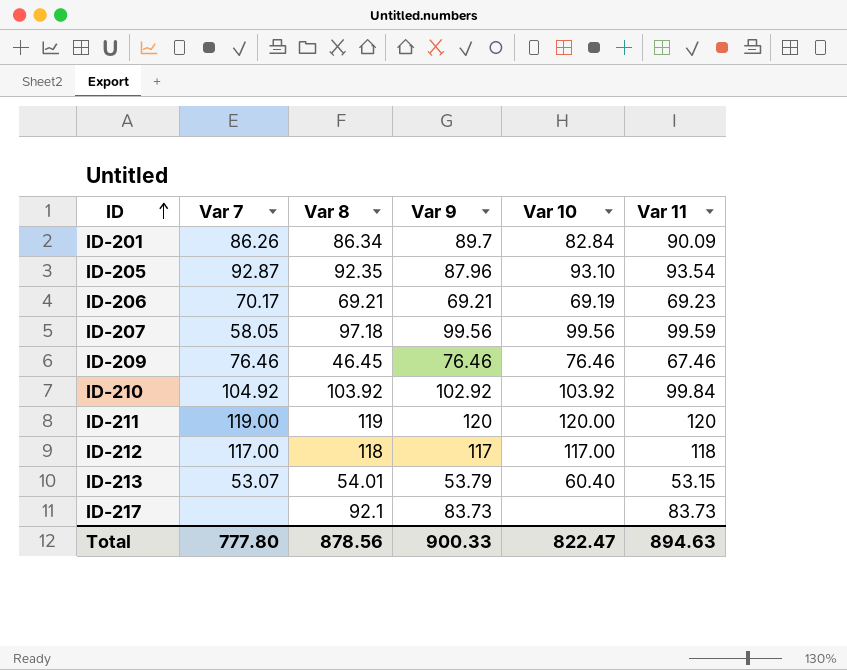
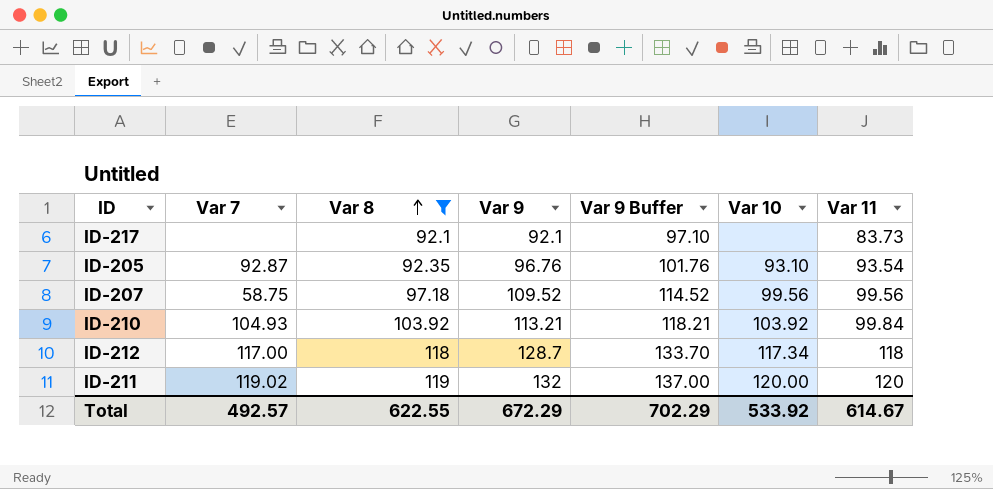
filter: none -> Var 8 >= 92.1
row order: ID ascending -> Var 8 ascending
column Var 9 Buffer | formula: none -> [Var 9] + 5
ID-217 | Var 9: 83.73 -> 92.1
ID-205 | Var 9: 87.96 -> 96.76
ID-207 | Var 7: 58.05 -> 58.75
ID-207 | Var 9: 99.56 -> 109.52
ID-207 | Var 11: 99.59 -> 99.56
ID-210 | Var 7: 104.92 -> 104.93
ID-210 | Var 9: 102.92 -> 113.21
ID-212 | Var 9: 117 -> 128.7
ID-212 | Var 10: 117.00 -> 117.34
ID-211 | Var 7: 119.00 -> 119.02
ID-211 | Var 9: 120 -> 132
Total | Var 7: 777.80 -> 492.57
Total | Var 8: 878.56 -> 622.55
Total | Var 9: 900.33 -> 672.29
Total | Var 10: 822.47 -> 533.92
Total | Var 11: 894.63 -> 614.67

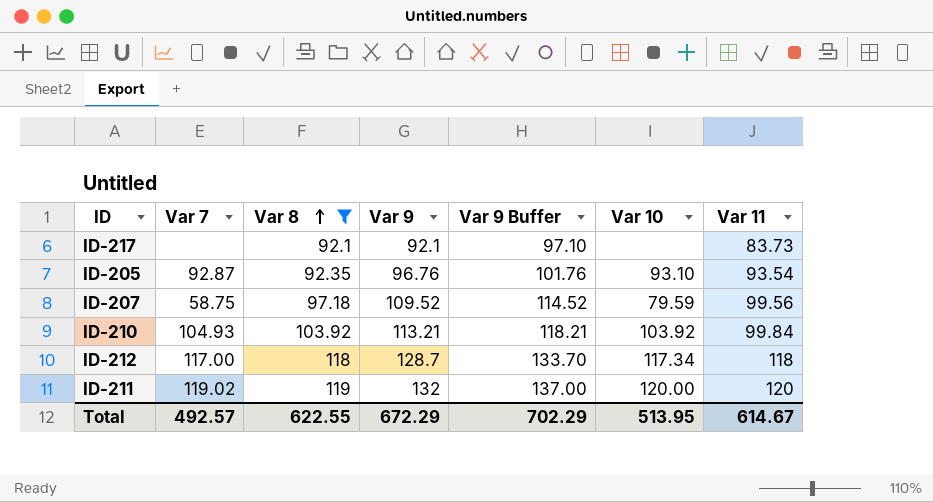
ID-207 | Var 10: 99.56 -> 79.59
Total | Var 10: 533.92 -> 513.95

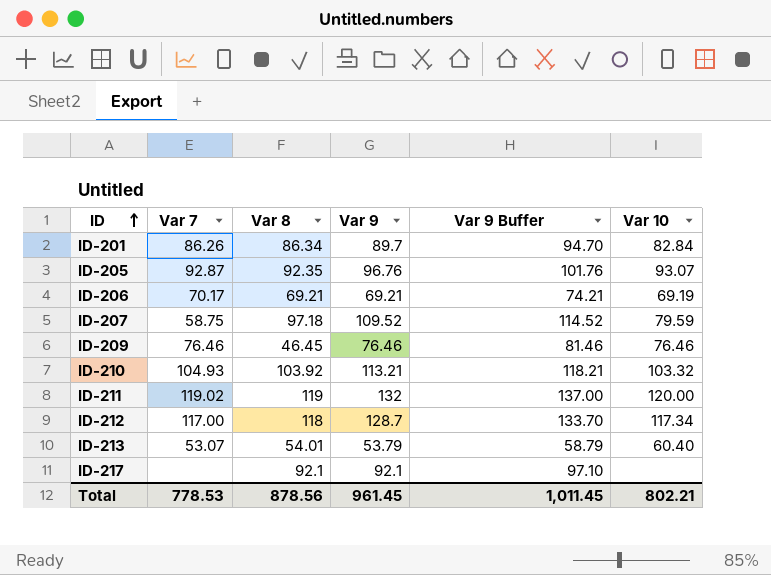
filter: Var 8 >= 92.1 -> none
row order: Var 8 ascending -> ID ascending
column Var 11 | position: 7 -> none
ID-205 | Var 10: 93.10 -> 93.07
ID-210 | Var 10: 103.92 -> 103.32
Total | Var 7: 492.57 -> 778.53
Total | Var 8: 622.55 -> 878.56
Total | Var 9: 672.29 -> 961.45
Total | Var 9 Buffer: 702.29 -> 1,011.45
Total | Var 10: 513.95 -> 802.21

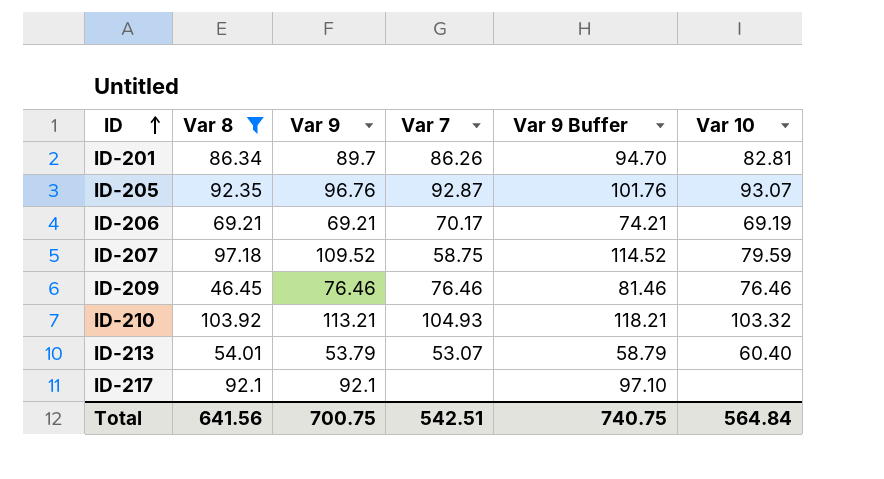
filter: none -> Var 8 <= 103.92
column Var 7 | position: 2 -> 4
ID-201 | Var 10: 82.84 -> 82.81
Total | Var 8: 878.56 -> 641.56
Total | Var 9: 961.45 -> 700.75
Total | Var 7: 778.53 -> 542.51
Total | Var 9 Buffer: 1,011.45 -> 740.75
Total | Var 10: 802.21 -> 564.84

